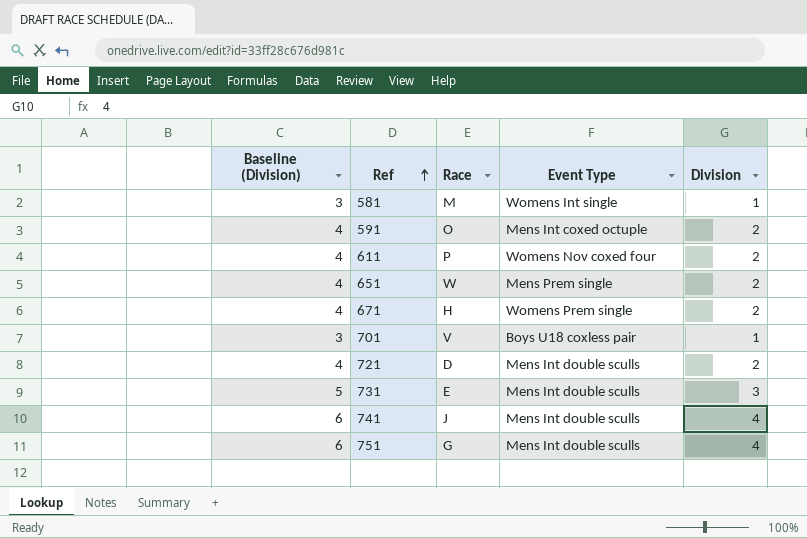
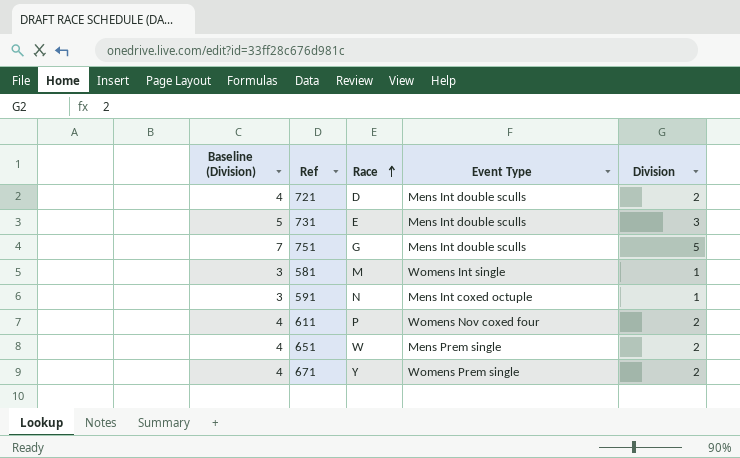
row order: Ref ascending -> Race ascending
row 701: 3 | V | Boys U18 coxless pair | 1 -> none
row 741: 6 | J | Mens Int double sculls | 4 -> none
751 | Baseline (Division): 6 -> 7
751 | Division: 4 -> 5
591 | Baseline (Division): 4 -> 3
591 | Race: O -> N
591 | Division: 2 -> 1
671 | Race: H -> Y

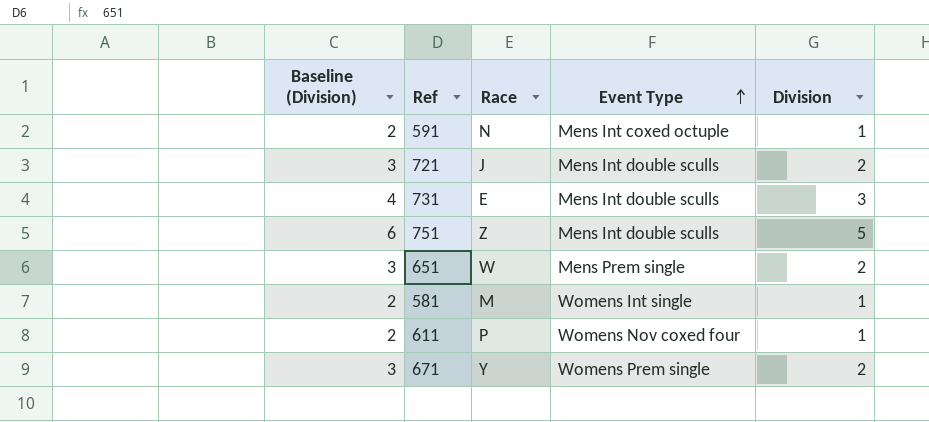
row order: Race ascending -> Event Type ascending
column Baseline (Division) | formula: [Division] + 2 -> [Division] + 1
721 | Race: D -> J
751 | Race: G -> Z
611 | Division: 2 -> 1

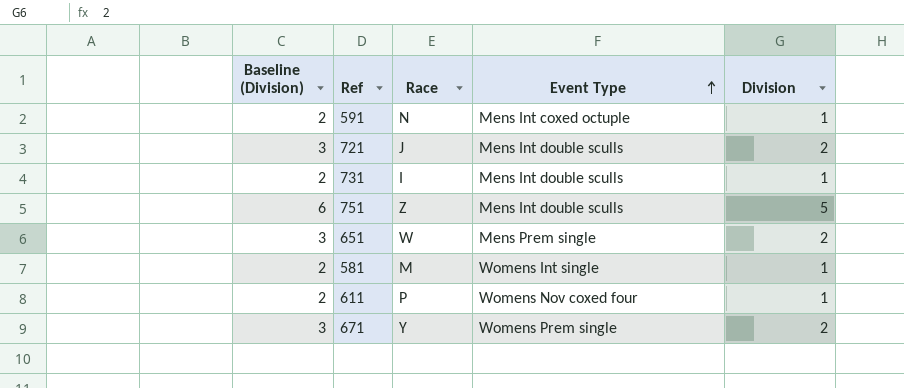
731 | Baseline (Division): 4 -> 2
731 | Race: E -> I
731 | Division: 3 -> 1

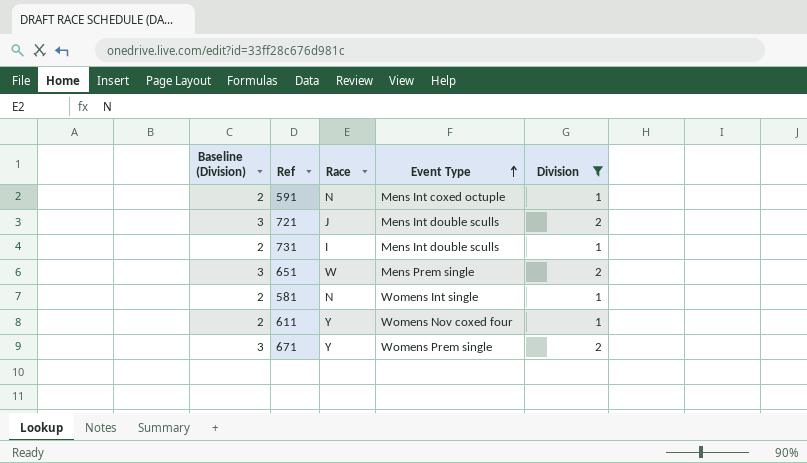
filter: none -> Division != 5
581 | Race: M -> N
611 | Race: P -> Y

